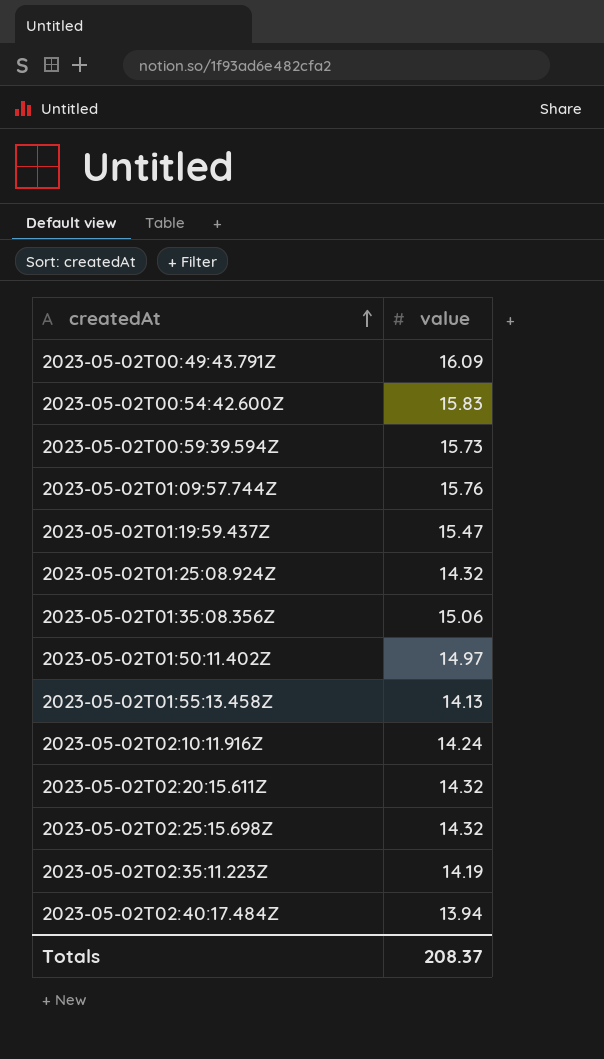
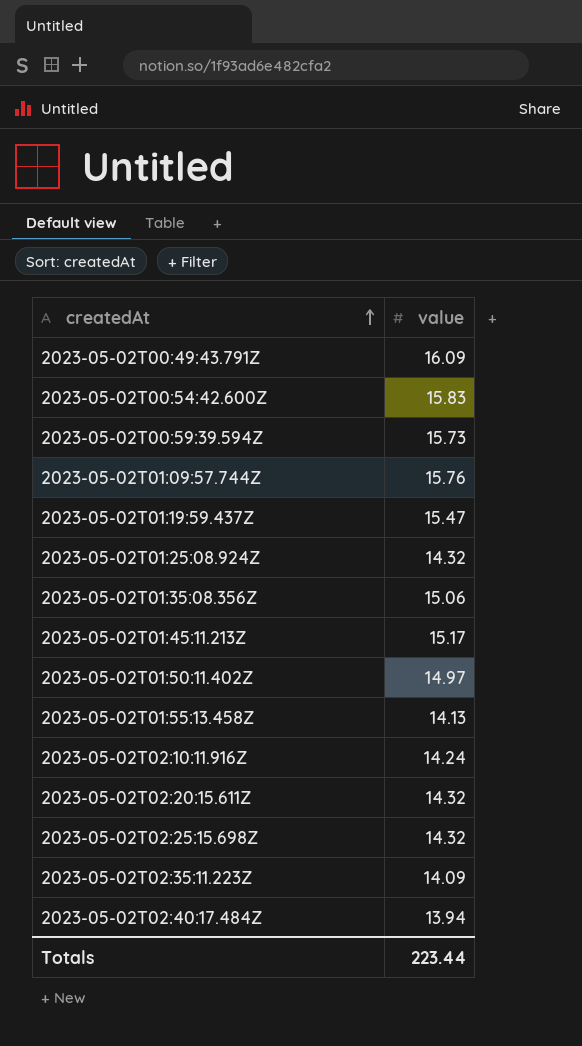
row 2023-05-02T01:45:11.213Z: none -> 15.17
2023-05-02T02:35:11.223Z | value: 14.19 -> 14.09
Totals | value: 208.37 -> 223.44

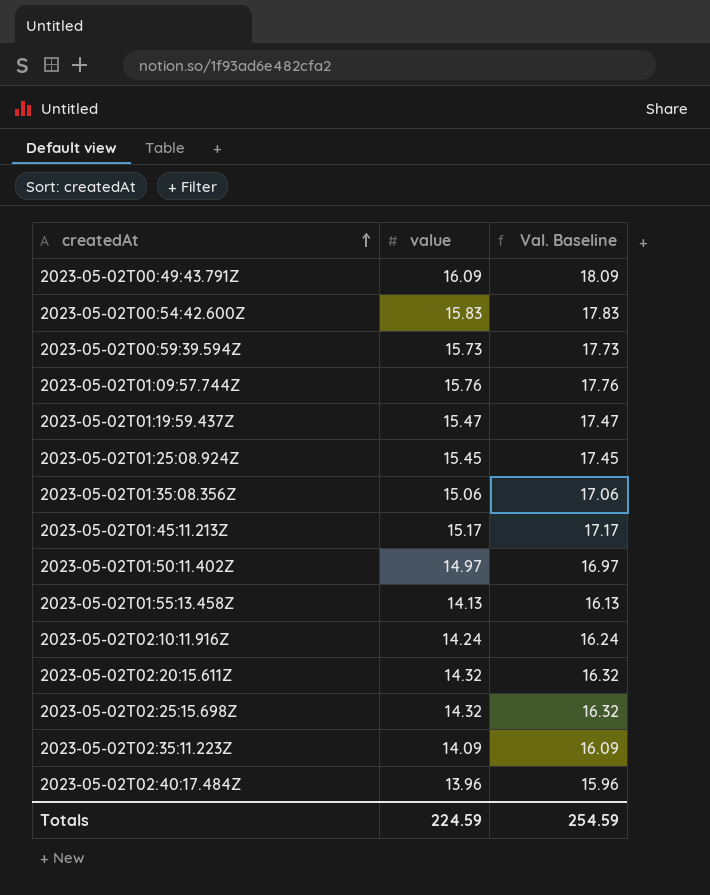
column Val. Baseline | formula: none -> [value] + 2
2023-05-02T01:25:08.924Z | value: 14.32 -> 15.45
2023-05-02T02:40:17.484Z | value: 13.94 -> 13.96
Totals | value: 223.44 -> 224.59

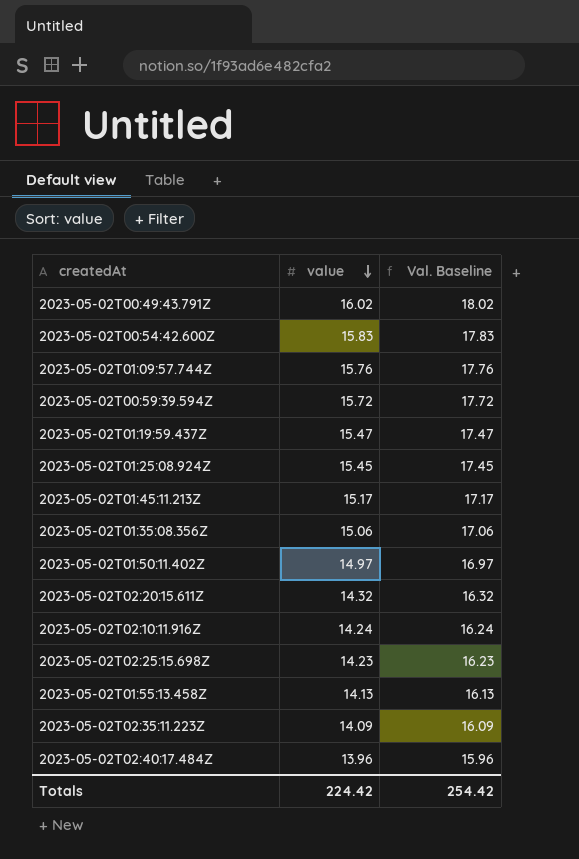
row order: createdAt ascending -> value descending
2023-05-02T00:49:43.791Z | value: 16.09 -> 16.02
2023-05-02T00:49:43.791Z | Val. Baseline: 18.09 -> 18.02
2023-05-02T00:59:39.594Z | value: 15.73 -> 15.72
2023-05-02T00:59:39.594Z | Val. Baseline: 17.73 -> 17.72
2023-05-02T02:25:15.698Z | value: 14.32 -> 14.23
2023-05-02T02:25:15.698Z | Val. Baseline: 16.32 -> 16.23
Totals | value: 224.59 -> 224.42
Totals | Val. Baseline: 254.59 -> 254.42

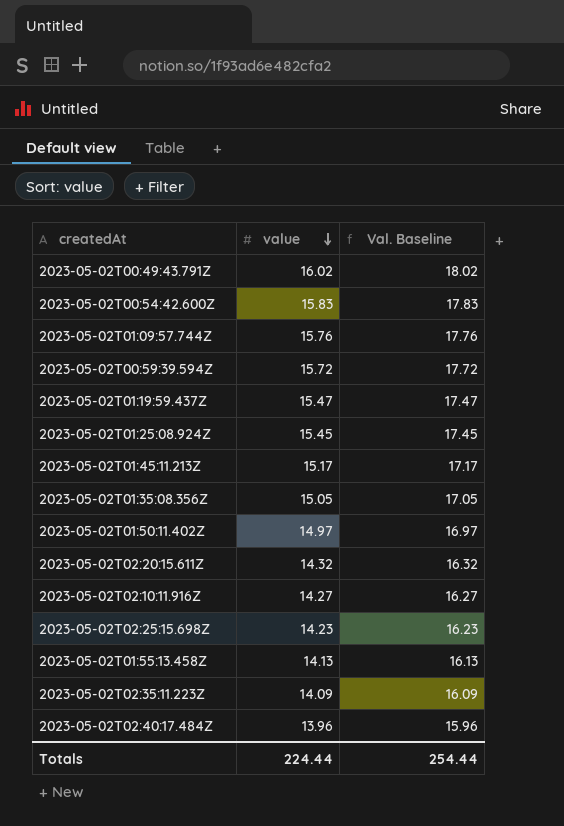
2023-05-02T01:35:08.356Z | value: 15.06 -> 15.05
2023-05-02T01:35:08.356Z | Val. Baseline: 17.06 -> 17.05
2023-05-02T02:10:11.916Z | value: 14.24 -> 14.27
2023-05-02T02:10:11.916Z | Val. Baseline: 16.24 -> 16.27
Totals | value: 224.42 -> 224.44
Totals | Val. Baseline: 254.42 -> 254.44

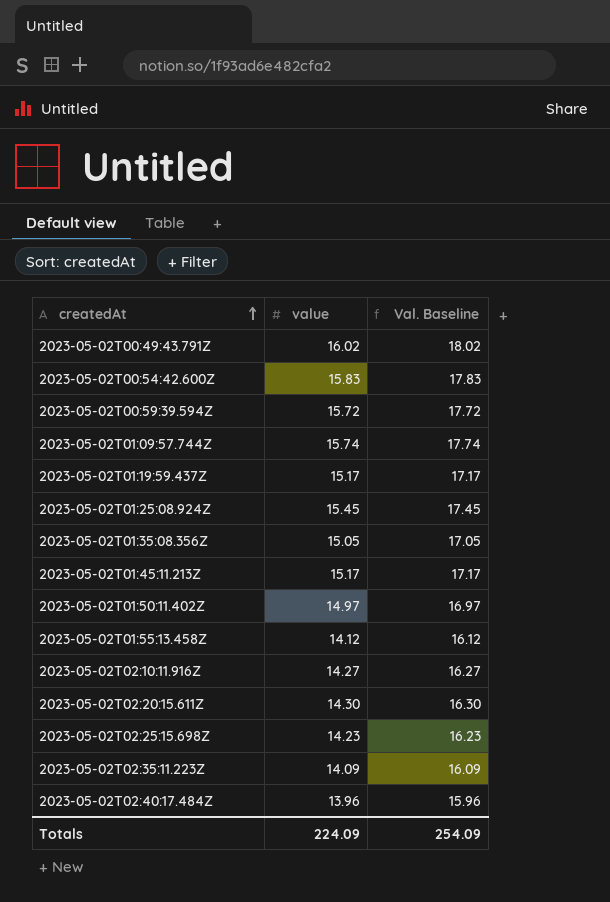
row order: value descending -> createdAt ascending
2023-05-02T01:09:57.744Z | value: 15.76 -> 15.74
2023-05-02T01:09:57.744Z | Val. Baseline: 17.76 -> 17.74
2023-05-02T01:19:59.437Z | value: 15.47 -> 15.17
2023-05-02T01:19:59.437Z | Val. Baseline: 17.47 -> 17.17
2023-05-02T01:55:13.458Z | value: 14.13 -> 14.12
2023-05-02T01:55:13.458Z | Val. Baseline: 16.13 -> 16.12
2023-05-02T02:20:15.611Z | value: 14.32 -> 14.30
2023-05-02T02:20:15.611Z | Val. Baseline: 16.32 -> 16.30
Totals | value: 224.44 -> 224.09
Totals | Val. Baseline: 254.44 -> 254.09

